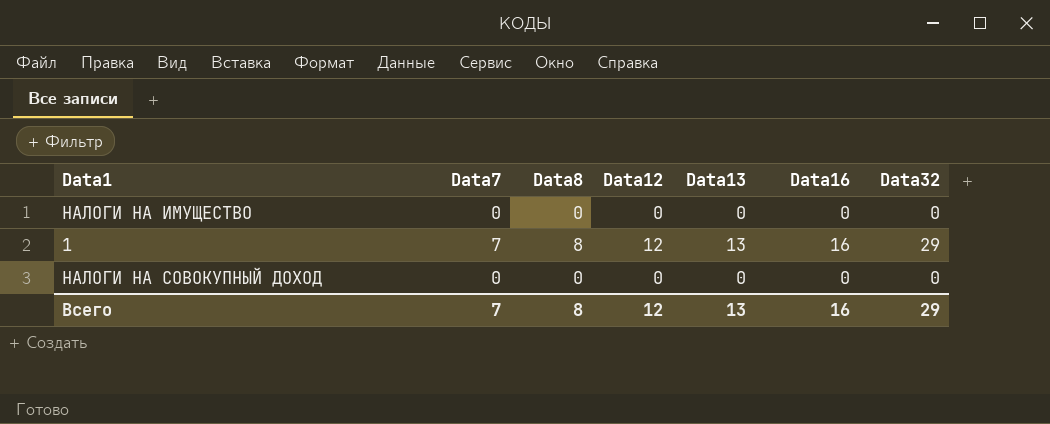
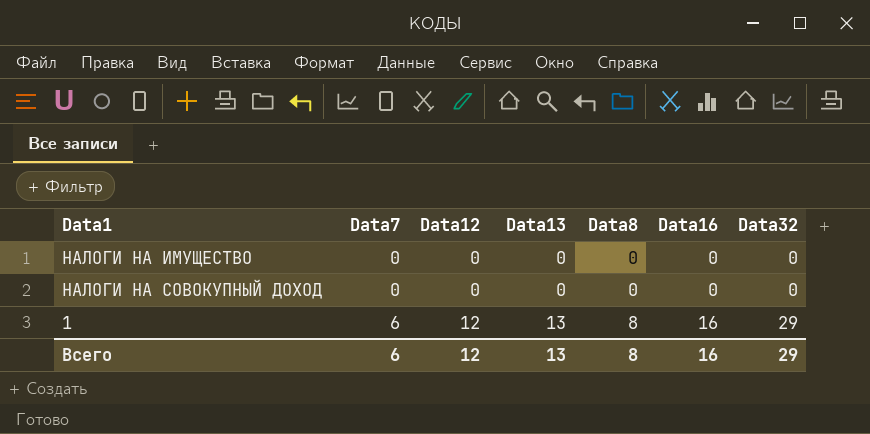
row order: none -> Data7 ascending
column Data8 | position: 3 -> 5
1 | Data7: 7 -> 6
Всего | Data7: 7 -> 6

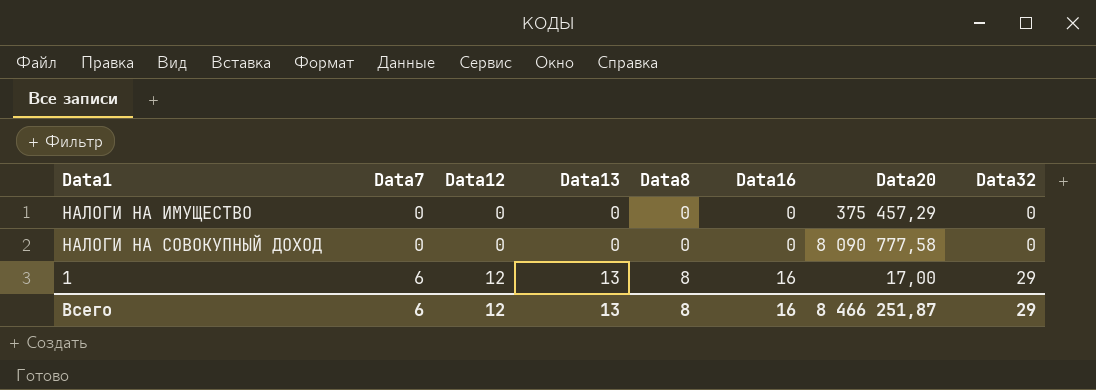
column Data20 | position: none -> 7

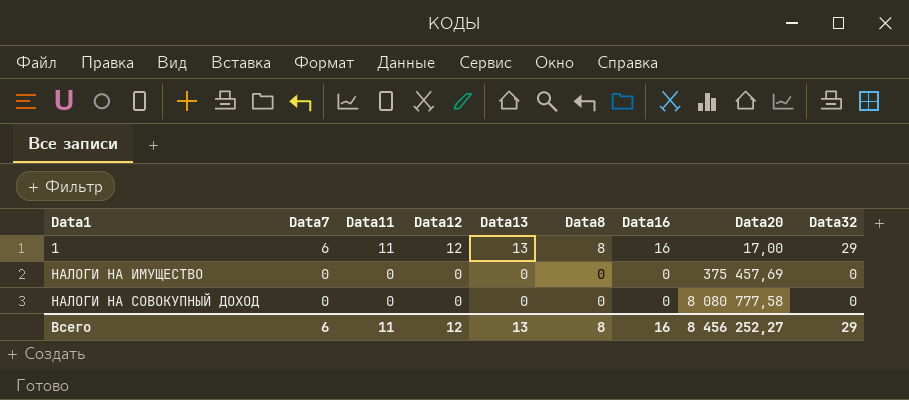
row order: Data7 ascending -> Data1 ascending
column Data11 | position: none -> 3
НАЛОГИ НА ИМУЩЕСТВО | Data20: 375 457,29 -> 375 457,69
НАЛОГИ НА СОВОКУПНЫЙ ДОХОД | Data20: 8 090 777,58 -> 8 080 777,58
Всего | Data20: 8 466 251,87 -> 8 456 252,27

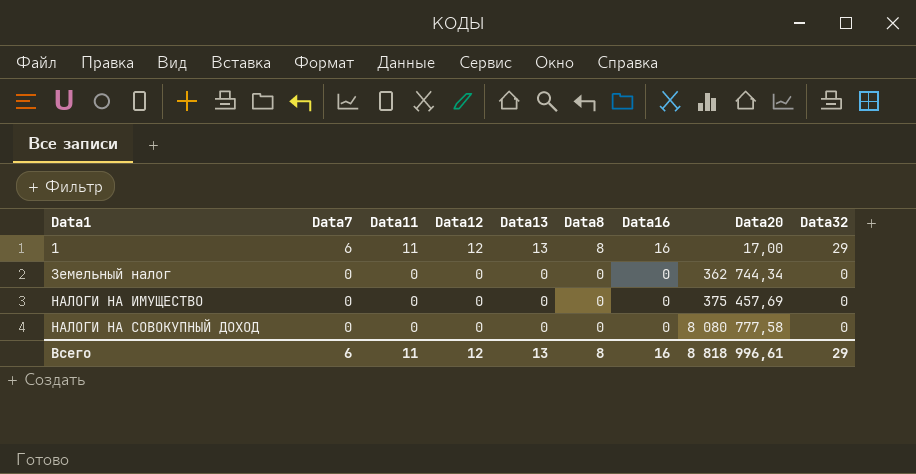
row Земельный налог: none -> 0 | 0 | 0 | 0 | 0 | 0 | 362 744,34 | 0
Всего | Data20: 8 456 252,27 -> 8 818 996,61

